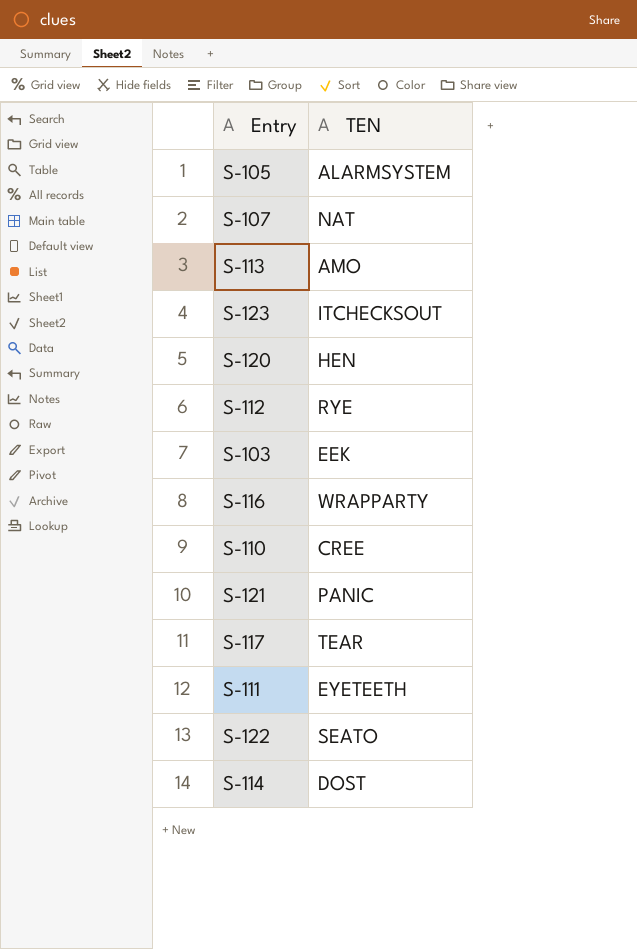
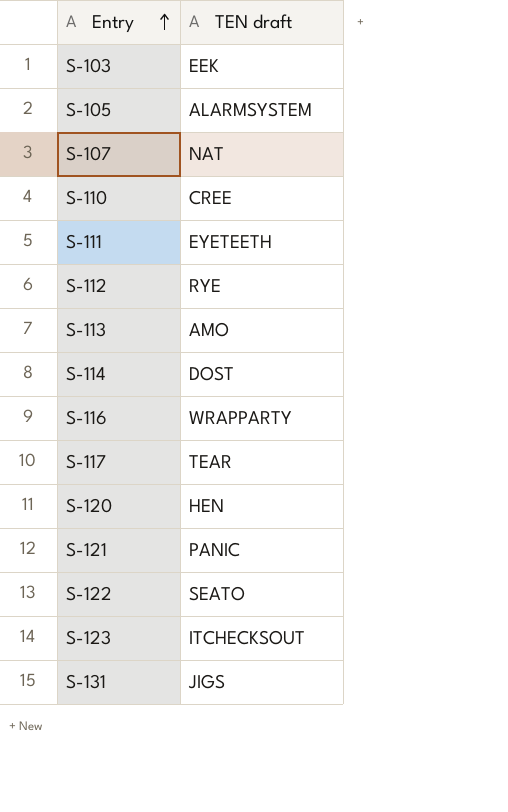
row order: none -> Entry ascending
column name: TEN -> TEN draft
row S-131: none -> JIGS

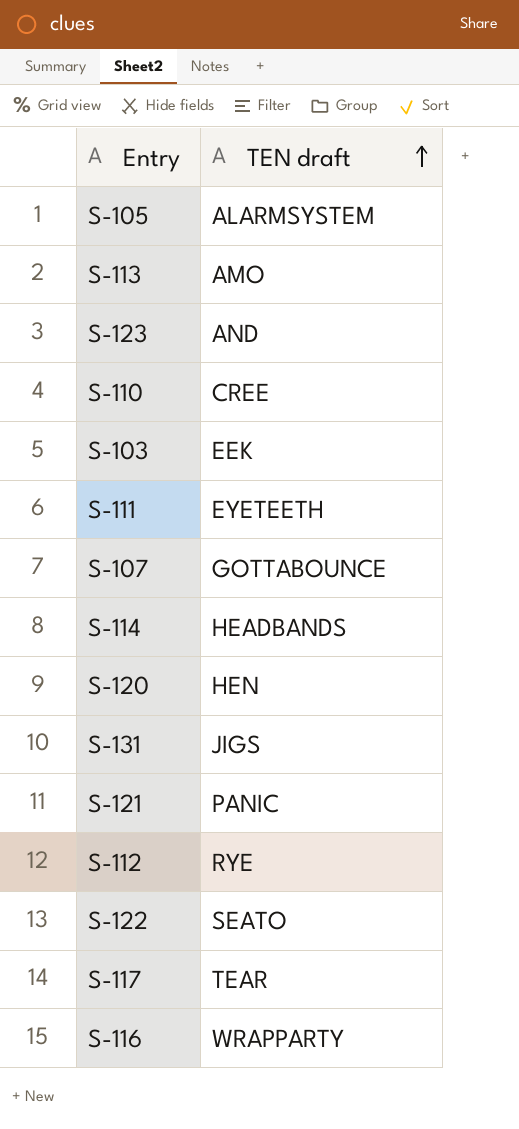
row order: Entry ascending -> TEN draft ascending
S-123 | TEN draft: ITCHECKSOUT -> AND
S-107 | TEN draft: NAT -> GOTTABOUNCE
S-114 | TEN draft: DOST -> HEADBANDS

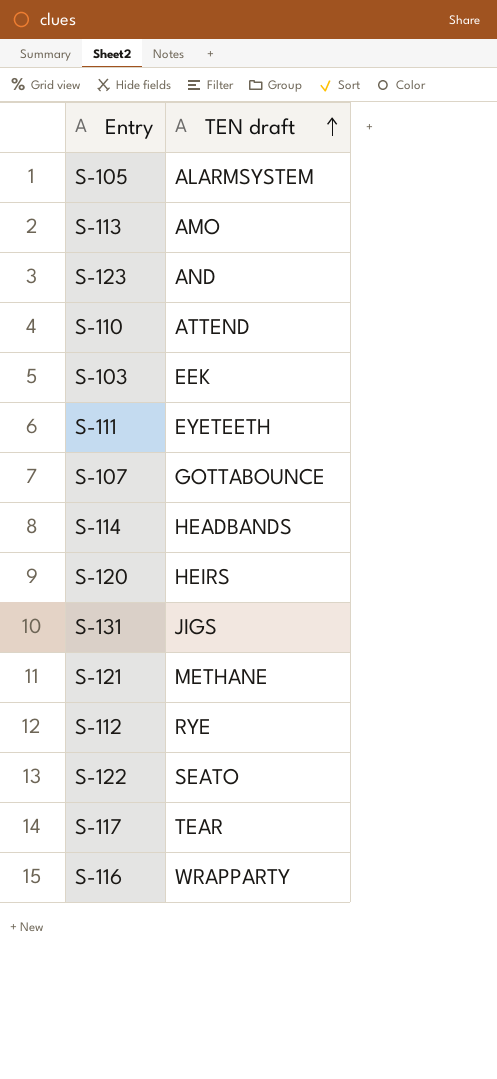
S-110 | TEN draft: CREE -> ATTEND
S-120 | TEN draft: HEN -> HEIRS
S-121 | TEN draft: PANIC -> METHANE

